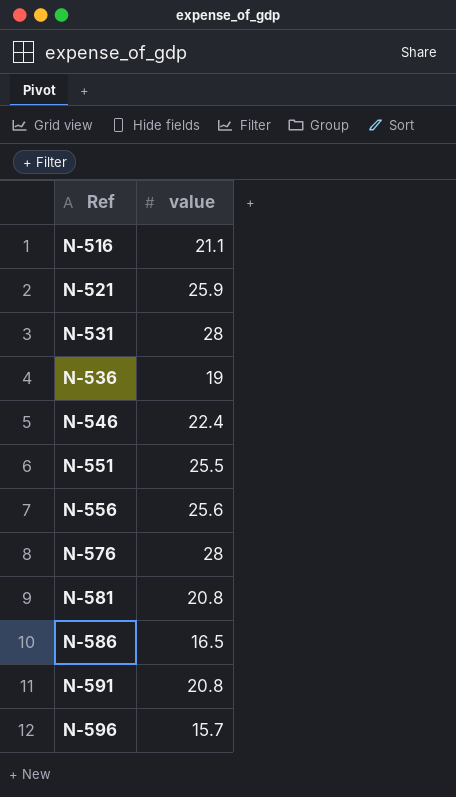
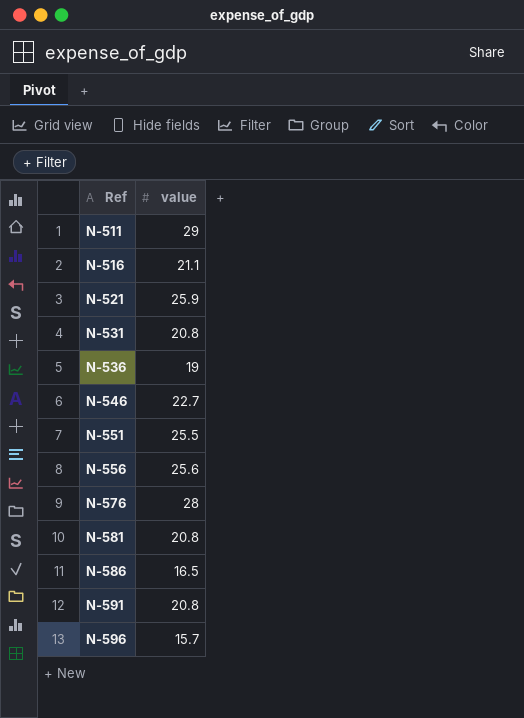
row N-511: none -> 29
N-531 | value: 28 -> 20.8
N-546 | value: 22.4 -> 22.7

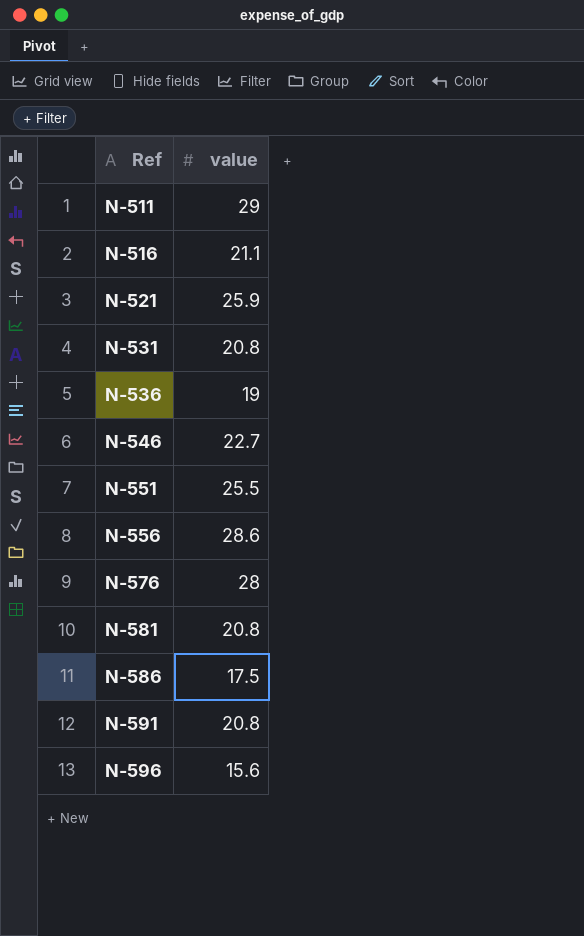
N-556 | value: 25.6 -> 28.6
N-586 | value: 16.5 -> 17.5
N-596 | value: 15.7 -> 15.6

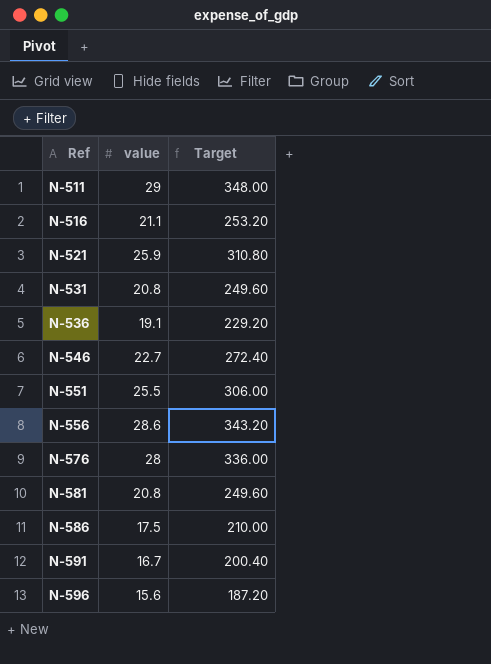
column Target | formula: none -> [value] * 12
N-536 | value: 19 -> 19.1
N-591 | value: 20.8 -> 16.7

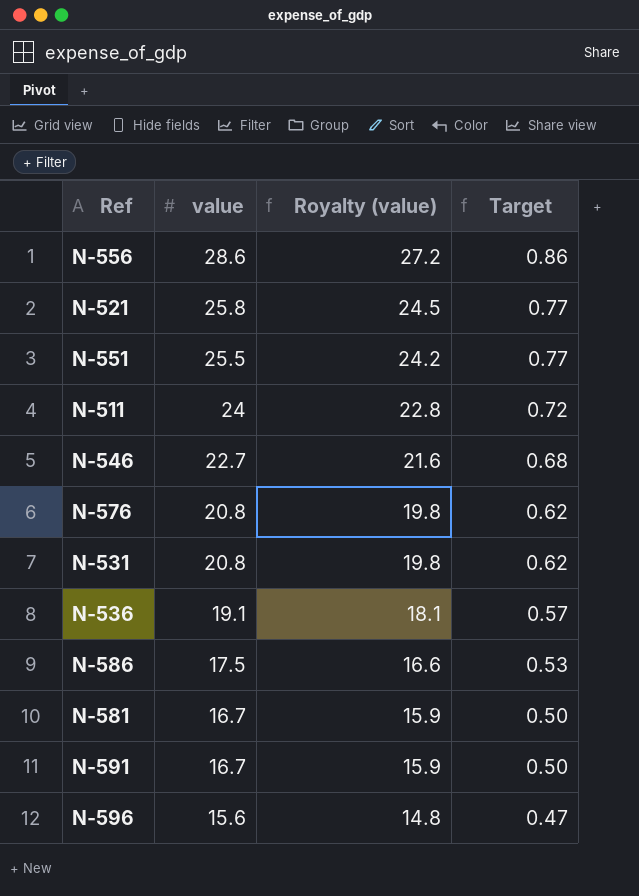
row order: Ref ascending -> value descending
column Royalty (value) | formula: none -> [value] * 0.95
column Target | formula: [value] * 12 -> [value] * 0.03
row N-516: 21.1 | 253.20 -> none
N-521 | value: 25.9 -> 25.8
N-511 | value: 29 -> 24
N-576 | value: 28 -> 20.8
N-581 | value: 20.8 -> 16.7

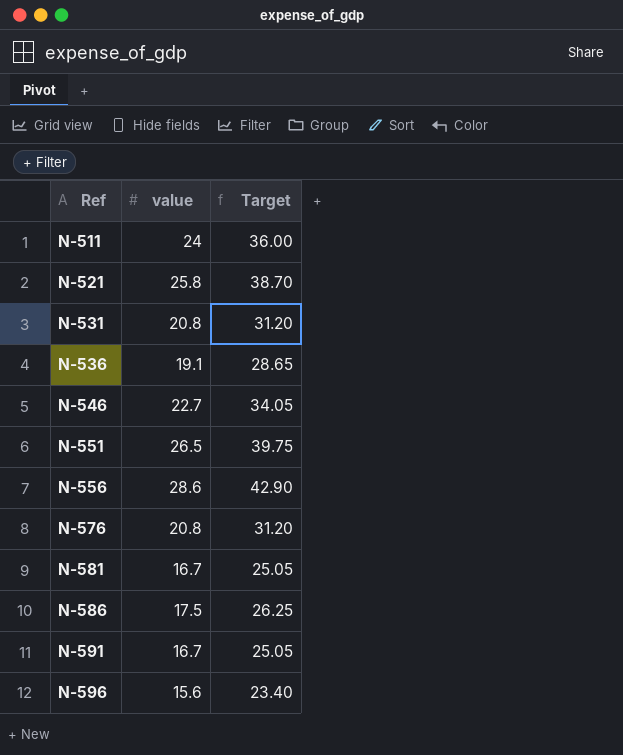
row order: value descending -> Ref ascending
column Royalty (value) | formula: [value] * 0.95 -> none
column Target | formula: [value] * 0.03 -> [value] * 1.5
N-551 | value: 25.5 -> 26.5

